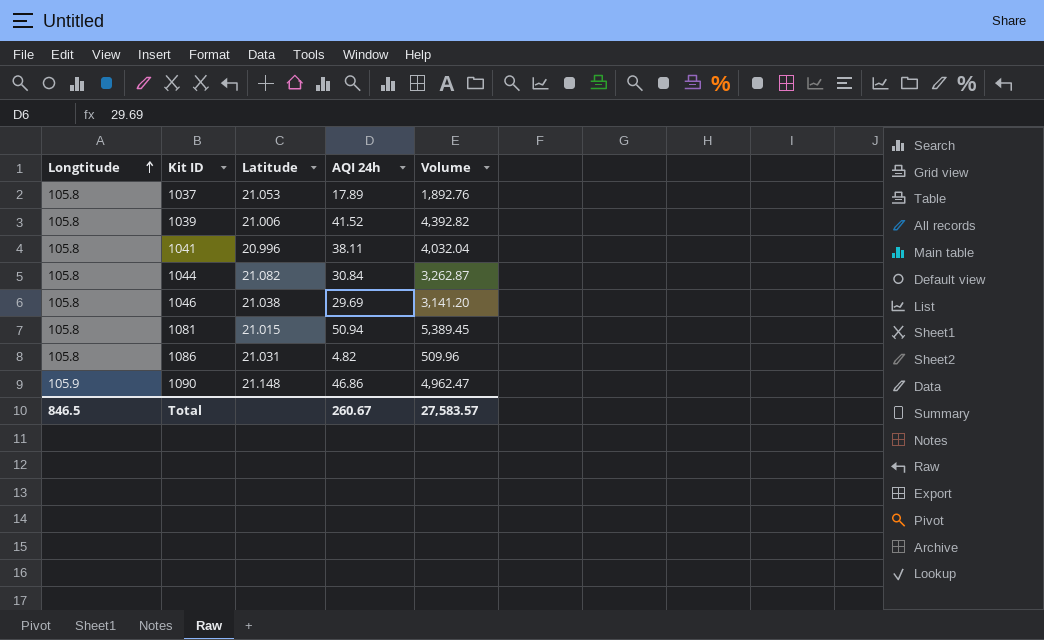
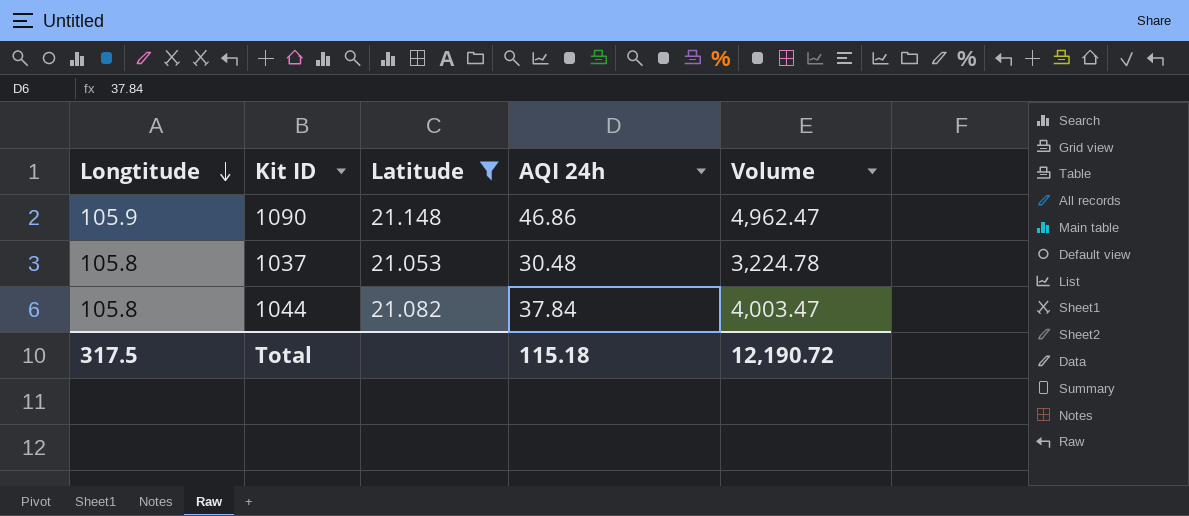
filter: none -> Latitude >= 21.053
row order: Longtitude ascending -> Longtitude descending
1037 | AQI 24h: 17.89 -> 30.48
1037 | Volume: 1,892.76 -> 3,224.78
1044 | AQI 24h: 30.84 -> 37.84
1044 | Volume: 3,262.87 -> 4,003.47
Total | Longtitude: 846.5 -> 317.5
Total | AQI 24h: 260.67 -> 115.18
Total | Volume: 27,583.57 -> 12,190.72

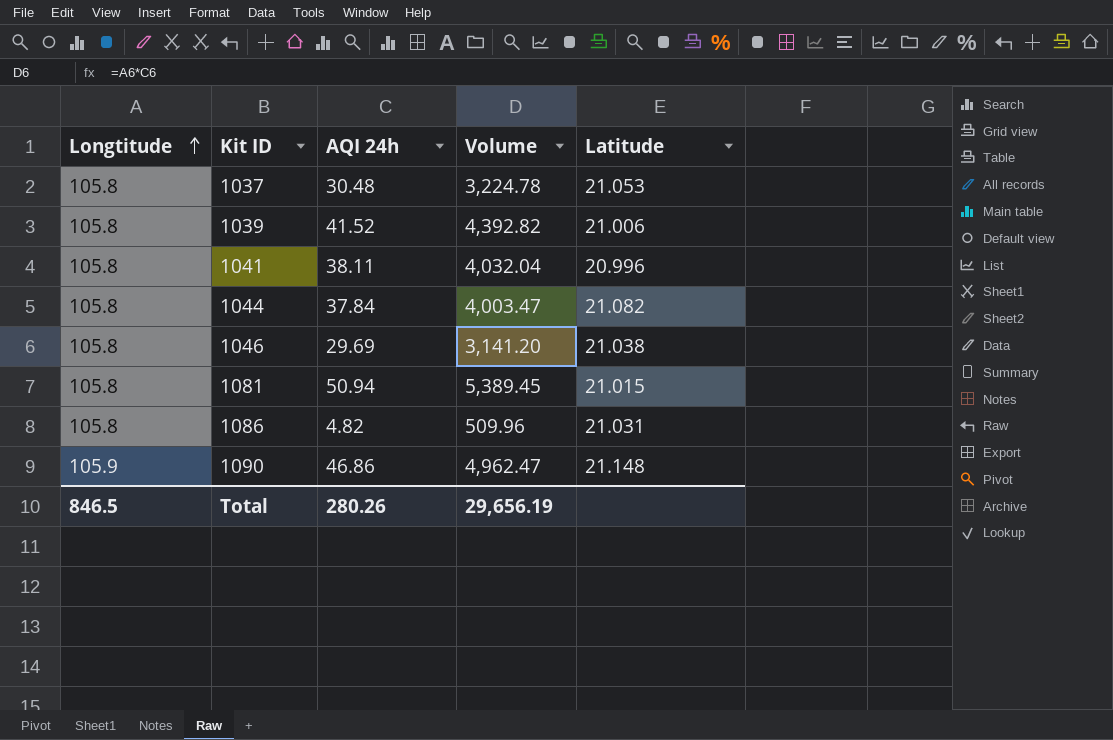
filter: Latitude >= 21.053 -> none
row order: Longtitude descending -> Longtitude ascending
column Latitude | position: 3 -> 5
Total | Longtitude: 317.5 -> 846.5
Total | AQI 24h: 115.18 -> 280.26
Total | Volume: 12,190.72 -> 29,656.19

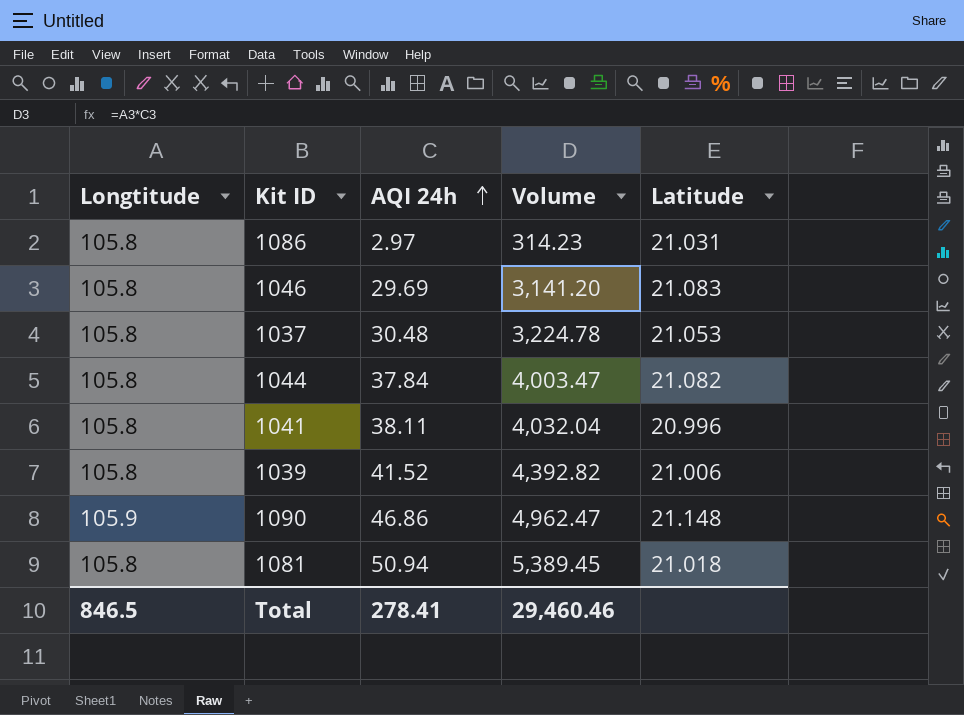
row order: Longtitude ascending -> AQI 24h ascending
1086 | AQI 24h: 4.82 -> 2.97
1086 | Volume: 509.96 -> 314.23
1046 | Latitude: 21.038 -> 21.083
1081 | Latitude: 21.015 -> 21.018
Total | AQI 24h: 280.26 -> 278.41
Total | Volume: 29,656.19 -> 29,460.46

